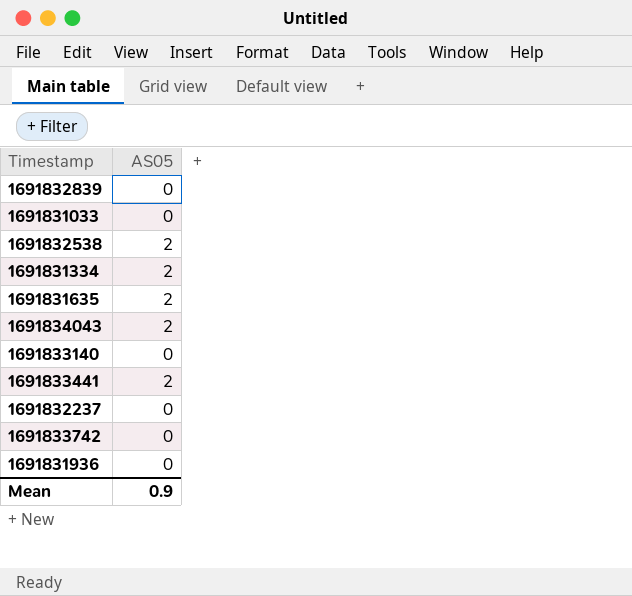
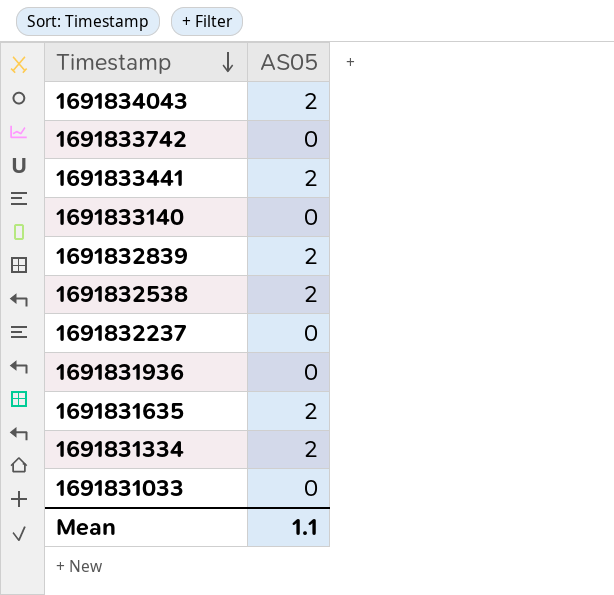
row order: none -> Timestamp descending
1691832839 | AS05: 0 -> 2
Mean | AS05: 0.9 -> 1.1

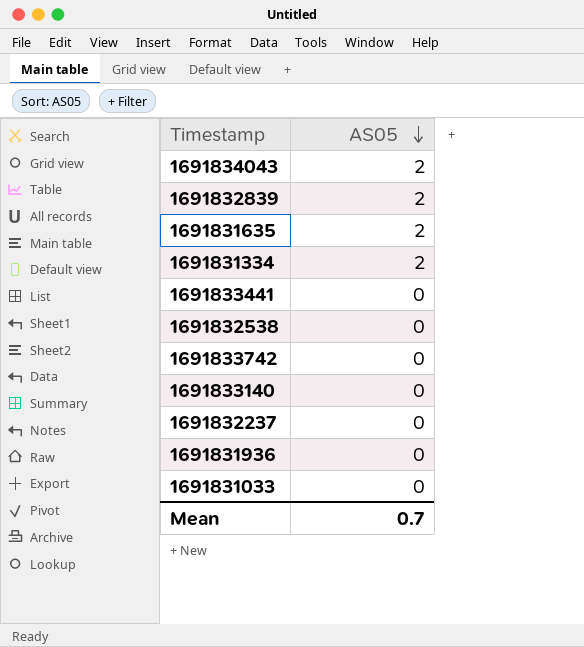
row order: Timestamp descending -> AS05 descending
1691833441 | AS05: 2 -> 0
1691832538 | AS05: 2 -> 0
Mean | AS05: 1.1 -> 0.7

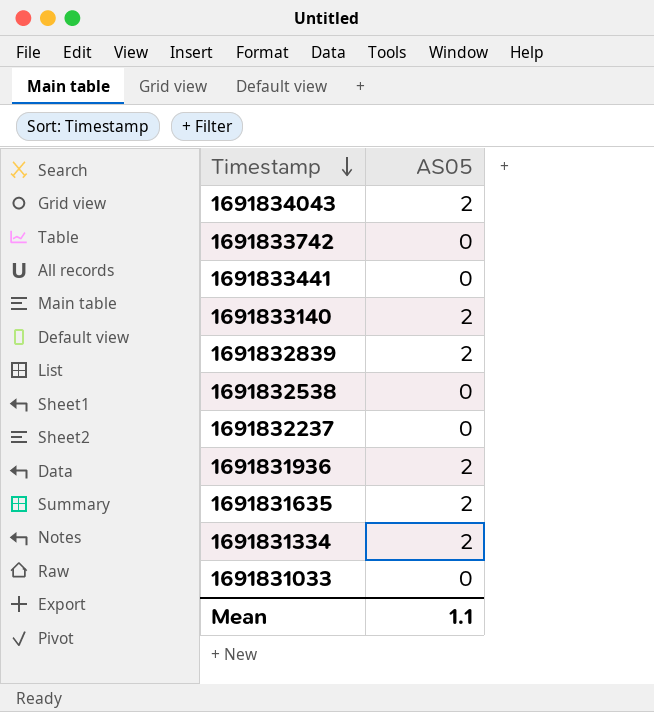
row order: AS05 descending -> Timestamp descending
1691833140 | AS05: 0 -> 2
1691831936 | AS05: 0 -> 2
Mean | AS05: 0.7 -> 1.1

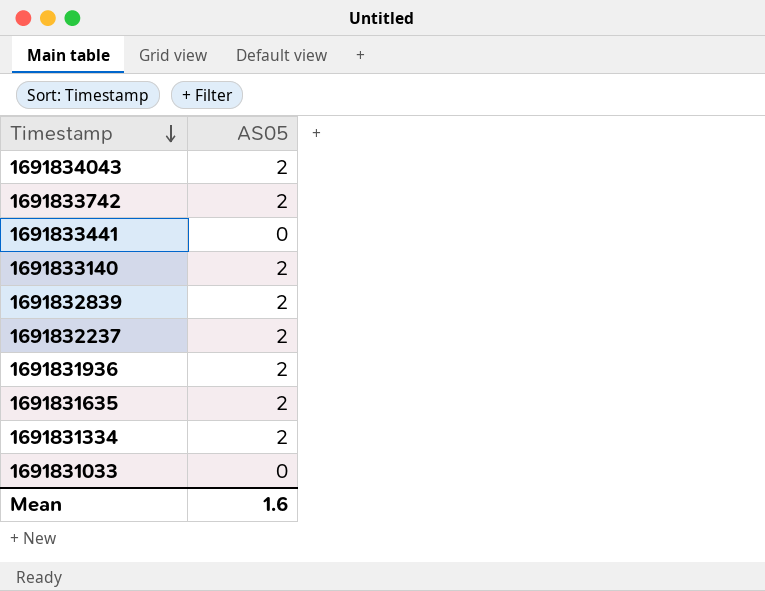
row 1691832538: 0 -> none
1691833742 | AS05: 0 -> 2
1691832237 | AS05: 0 -> 2
Mean | AS05: 1.1 -> 1.6

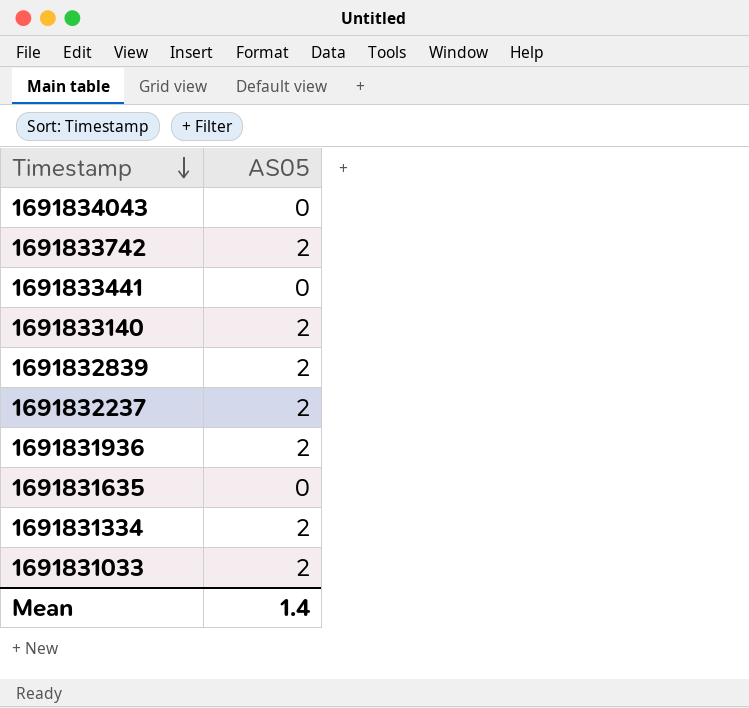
1691834043 | AS05: 2 -> 0
1691831635 | AS05: 2 -> 0
1691831033 | AS05: 0 -> 2
Mean | AS05: 1.6 -> 1.4

